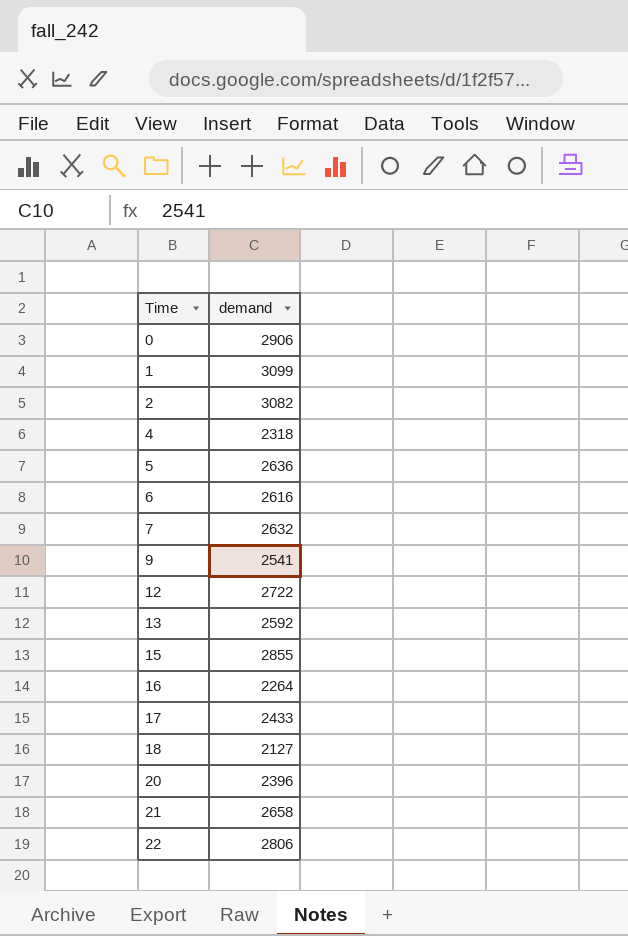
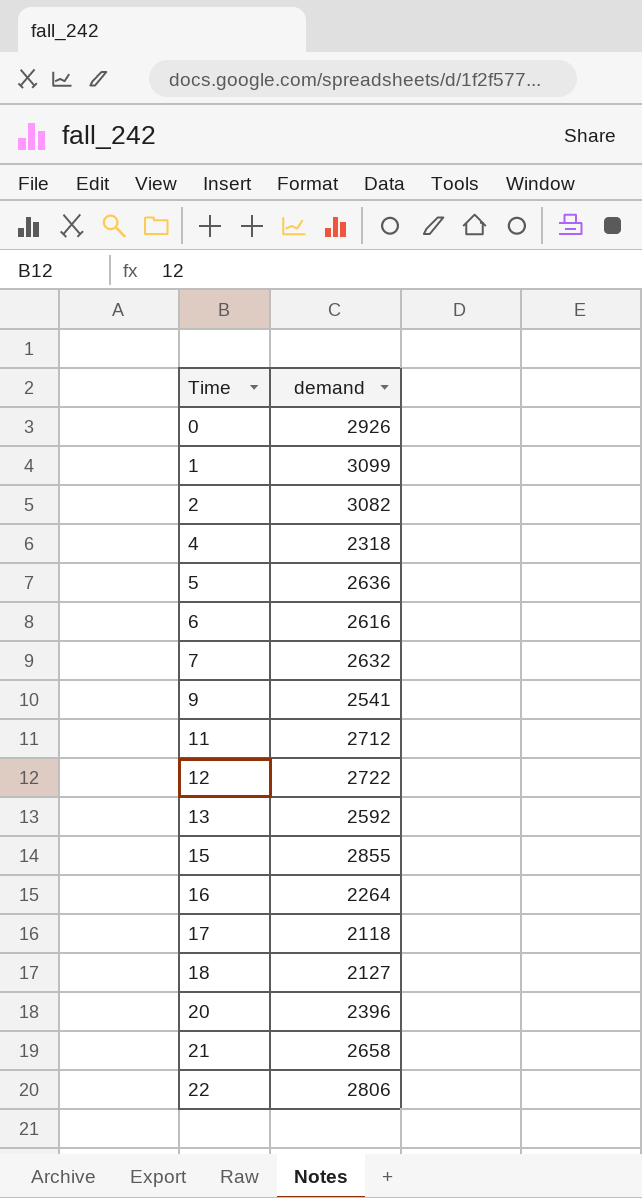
0 | demand: 2906 -> 2926
row 11: none -> 2712
17 | demand: 2433 -> 2118

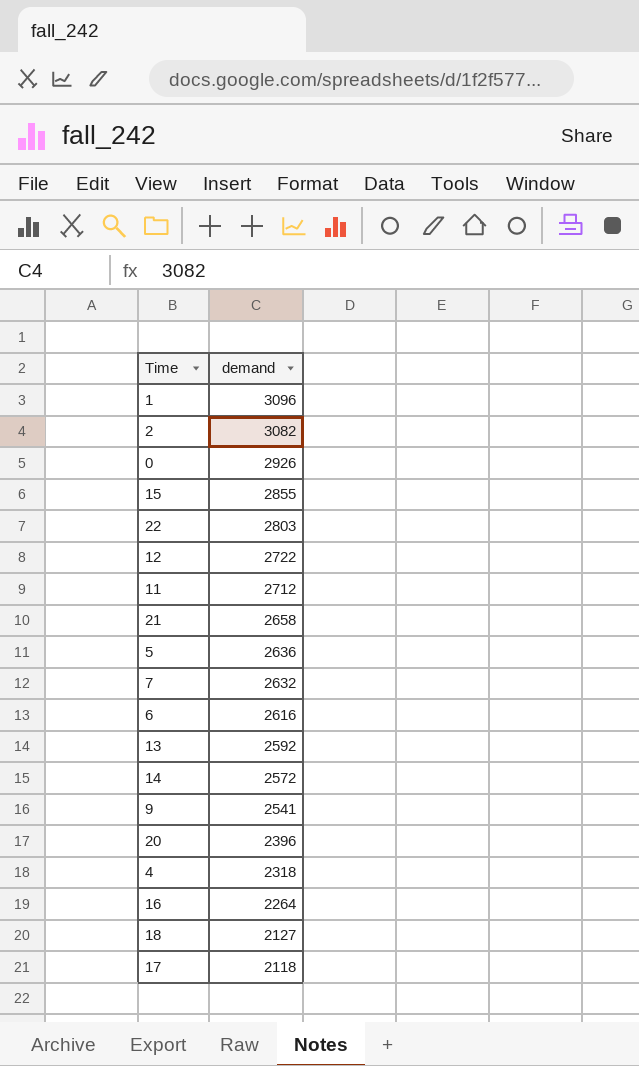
row order: Time ascending -> demand descending
1 | demand: 3099 -> 3096
22 | demand: 2806 -> 2803
row 14: none -> 2572

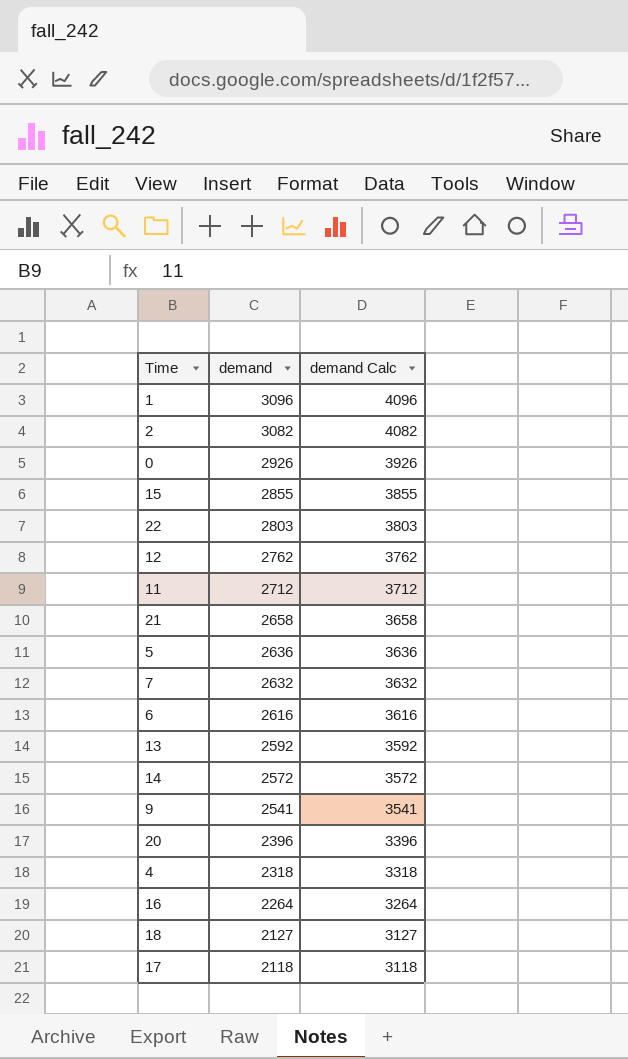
column demand Calc | formula: none -> [demand] + 1000
12 | demand: 2722 -> 2762

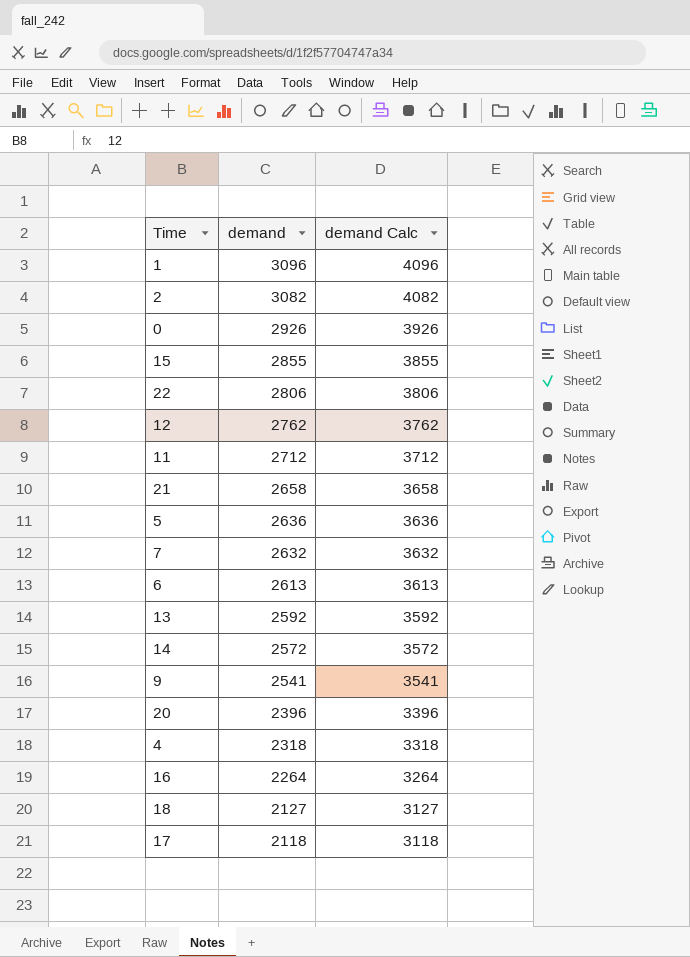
22 | demand: 2803 -> 2806
22 | demand Calc: 3803 -> 3806
6 | demand: 2616 -> 2613
6 | demand Calc: 3616 -> 3613

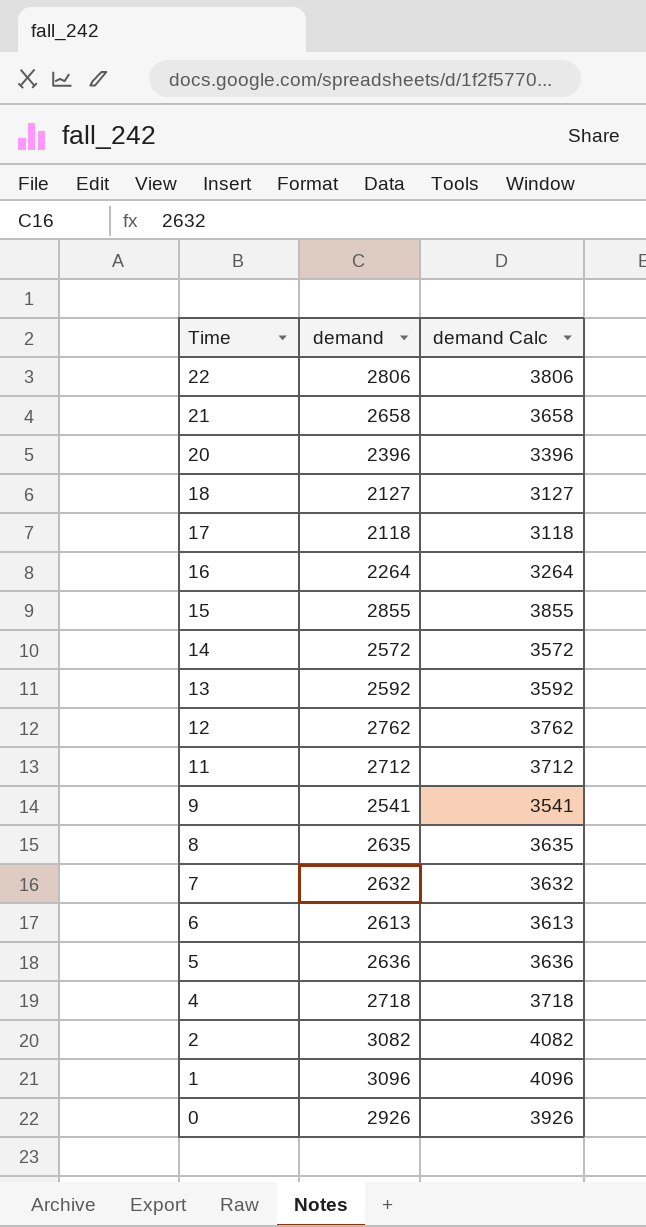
row order: demand descending -> Time descending
row 8: none -> 2635 | 3635
4 | demand: 2318 -> 2718
4 | demand Calc: 3318 -> 3718

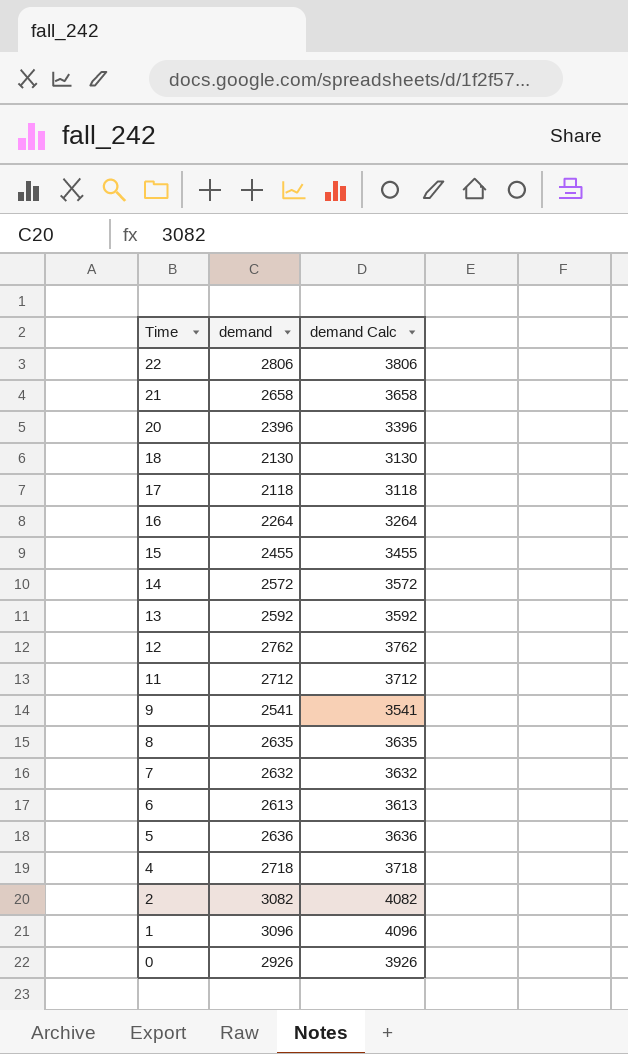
18 | demand: 2127 -> 2130
18 | demand Calc: 3127 -> 3130
15 | demand: 2855 -> 2455
15 | demand Calc: 3855 -> 3455

